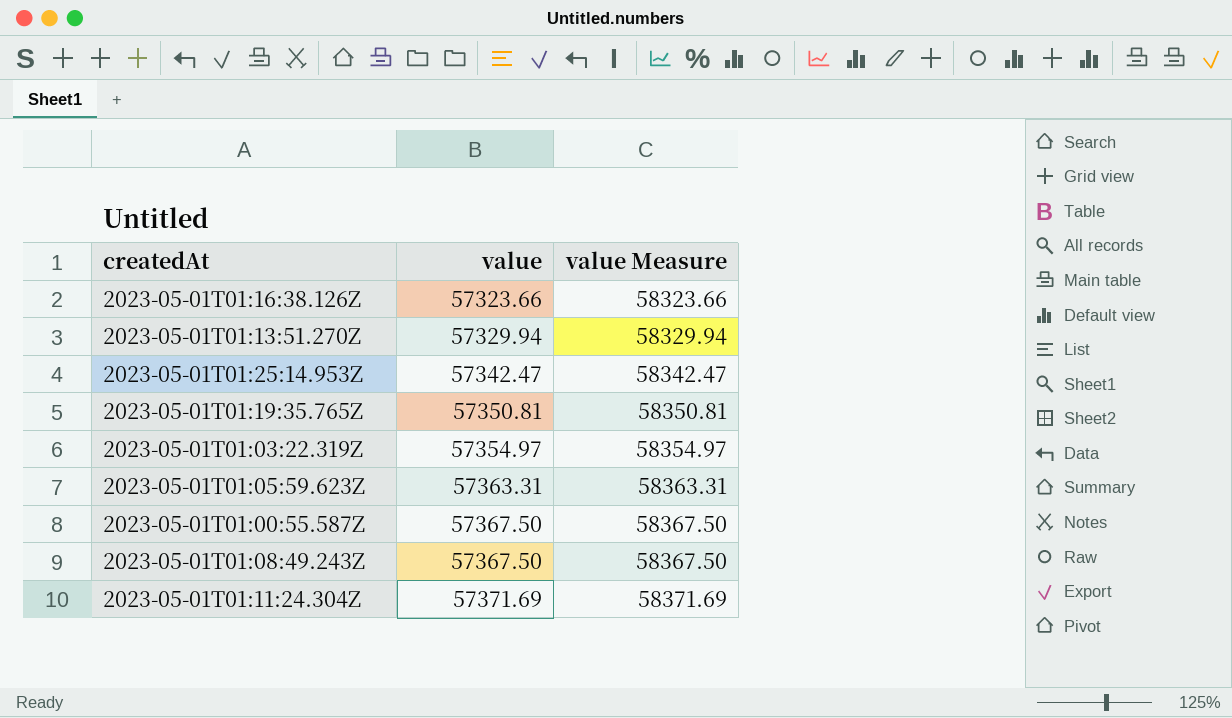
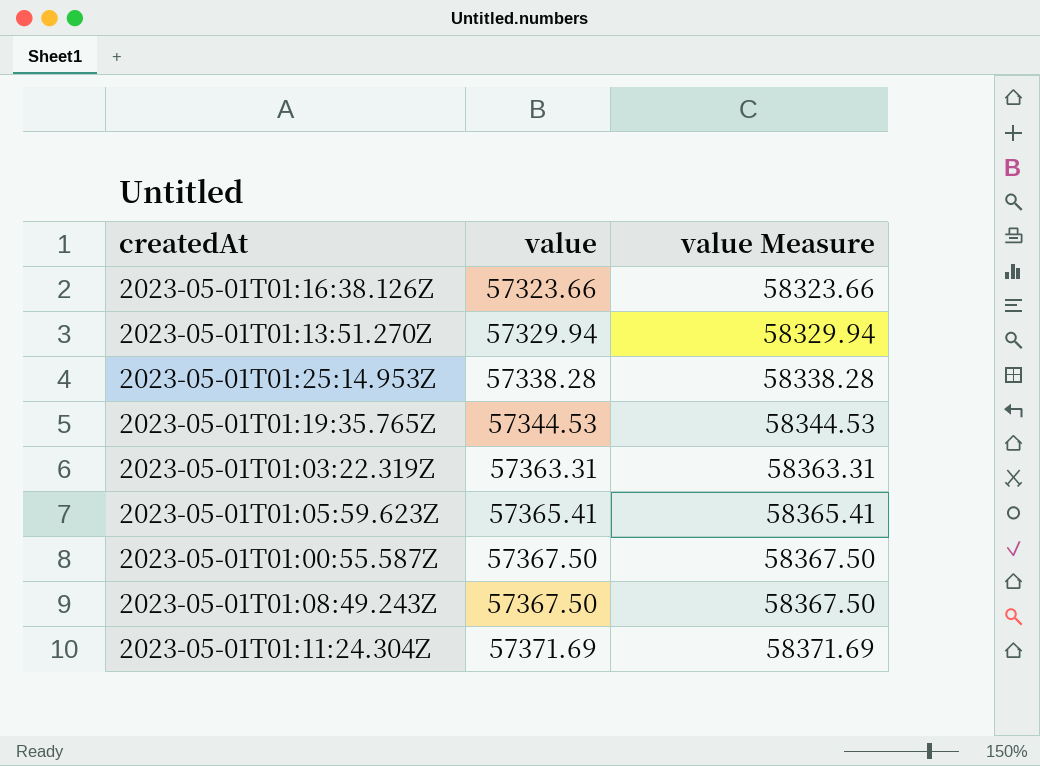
2023-05-01T01:25:14.953Z | value: 57342.47 -> 57338.28
2023-05-01T01:25:14.953Z | value Measure: 58342.47 -> 58338.28
2023-05-01T01:19:35.765Z | value: 57350.81 -> 57344.53
2023-05-01T01:19:35.765Z | value Measure: 58350.81 -> 58344.53
2023-05-01T01:03:22.319Z | value: 57354.97 -> 57363.31
2023-05-01T01:03:22.319Z | value Measure: 58354.97 -> 58363.31
2023-05-01T01:05:59.623Z | value: 57363.31 -> 57365.41
2023-05-01T01:05:59.623Z | value Measure: 58363.31 -> 58365.41

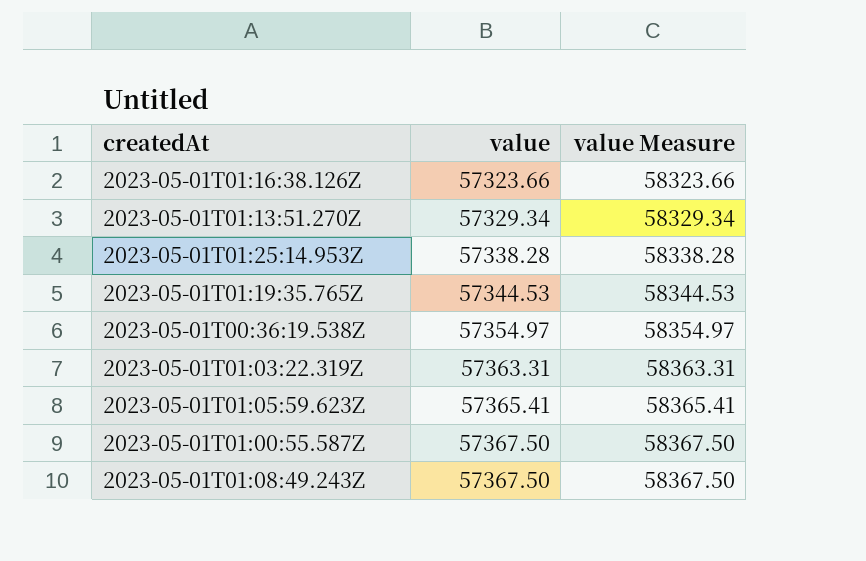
row 2023-05-01T01:11:24.304Z: 57371.69 | 58371.69 -> none
2023-05-01T01:13:51.270Z | value: 57329.94 -> 57329.34
2023-05-01T01:13:51.270Z | value Measure: 58329.94 -> 58329.34
row 2023-05-01T00:36:19.538Z: none -> 57354.97 | 58354.97

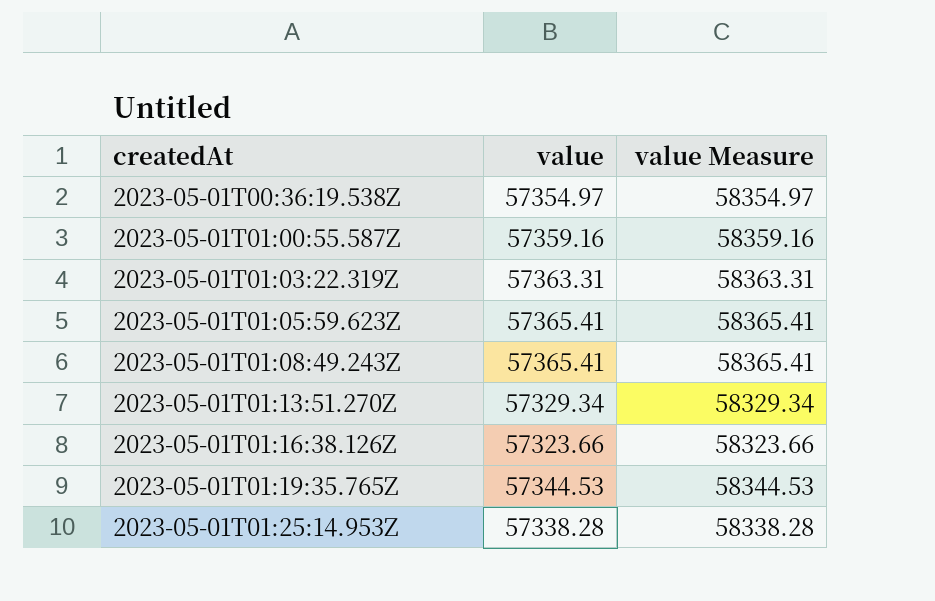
row order: value ascending -> createdAt ascending
2023-05-01T01:00:55.587Z | value: 57367.50 -> 57359.16
2023-05-01T01:00:55.587Z | value Measure: 58367.50 -> 58359.16
2023-05-01T01:08:49.243Z | value: 57367.50 -> 57365.41
2023-05-01T01:08:49.243Z | value Measure: 58367.50 -> 58365.41

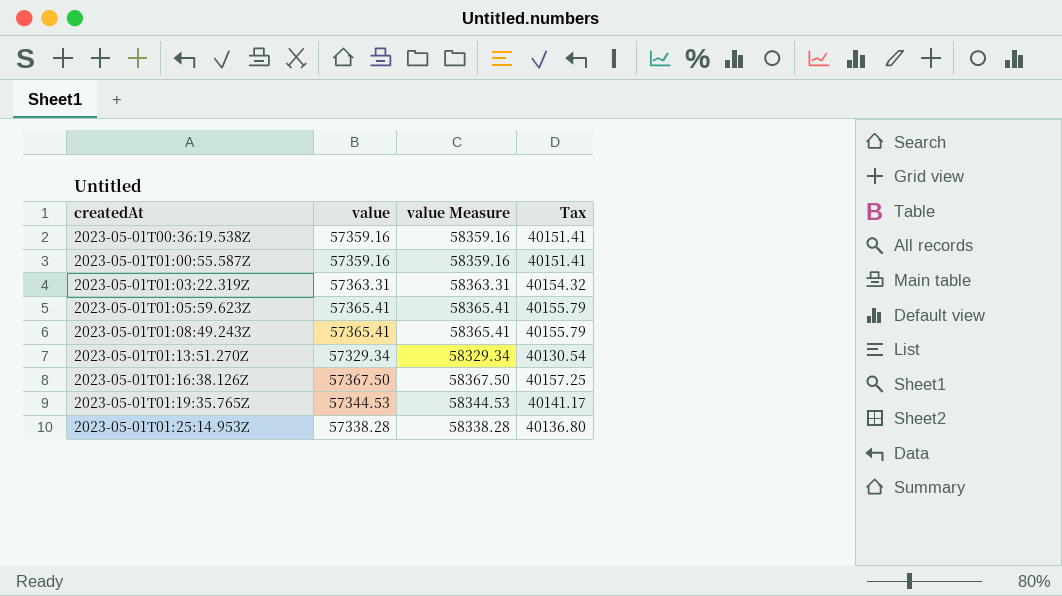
column Tax | formula: none -> [value] * 0.7
2023-05-01T00:36:19.538Z | value: 57354.97 -> 57359.16
2023-05-01T00:36:19.538Z | value Measure: 58354.97 -> 58359.16
2023-05-01T01:16:38.126Z | value: 57323.66 -> 57367.50
2023-05-01T01:16:38.126Z | value Measure: 58323.66 -> 58367.50

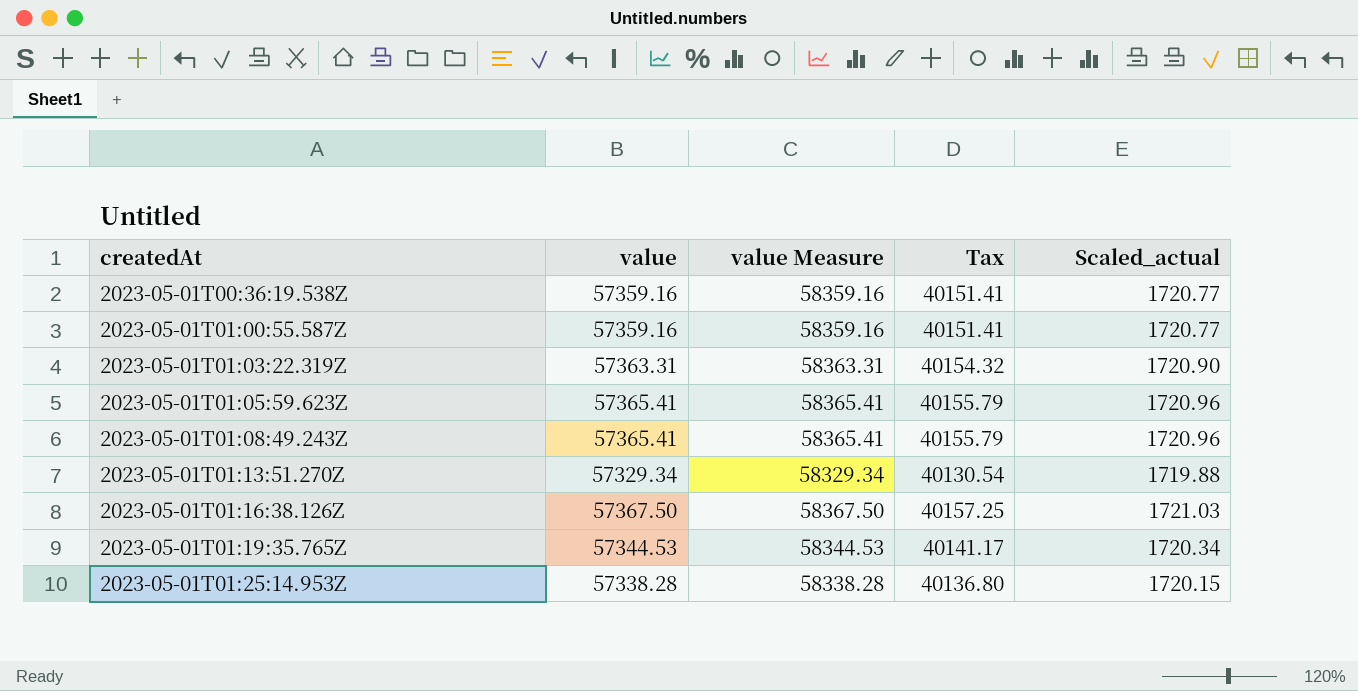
column Scaled_actual | formula: none -> [value] * 0.03

